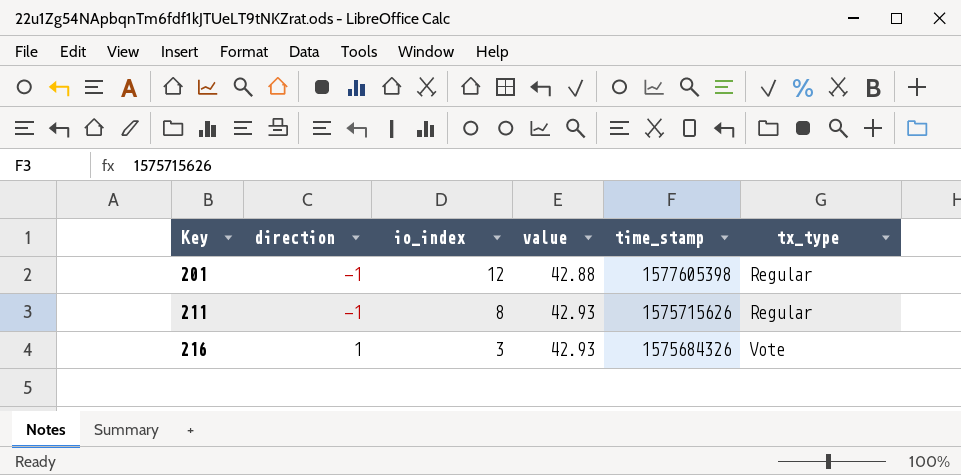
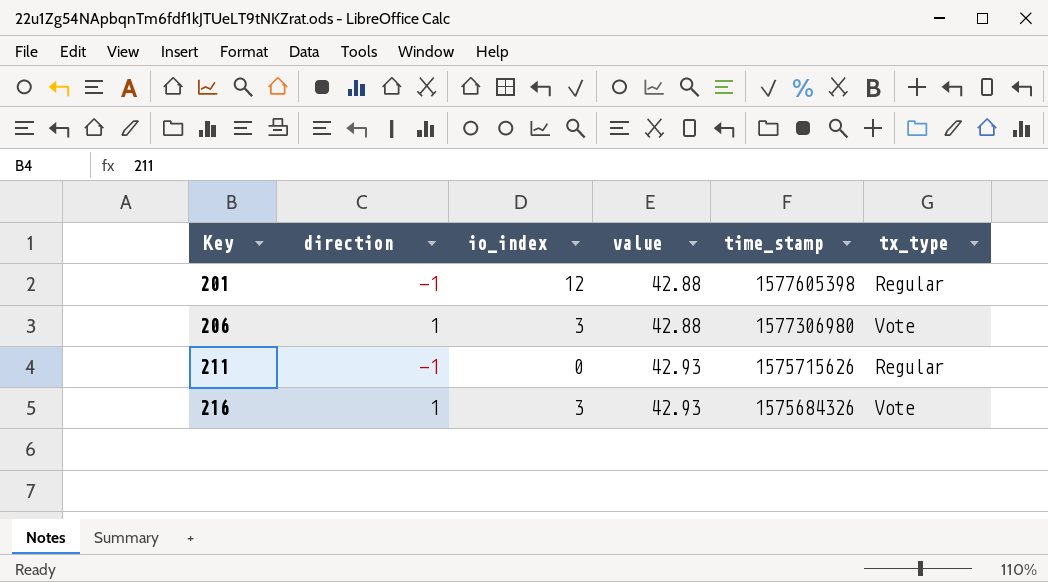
row 206: none -> 1 | 3 | 42.88 | 1577306980 | Vote
211 | io_index: 8 -> 0

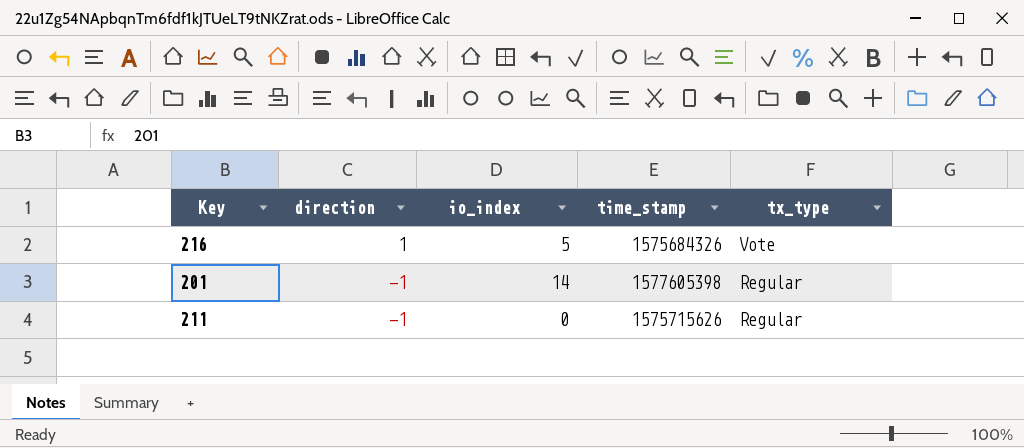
row order: Key ascending -> direction descending
column value | position: 4 -> none
row 206: 1 | 3 | 42.88 | 1577306980 | Vote -> none
216 | io_index: 3 -> 5
201 | io_index: 12 -> 14

